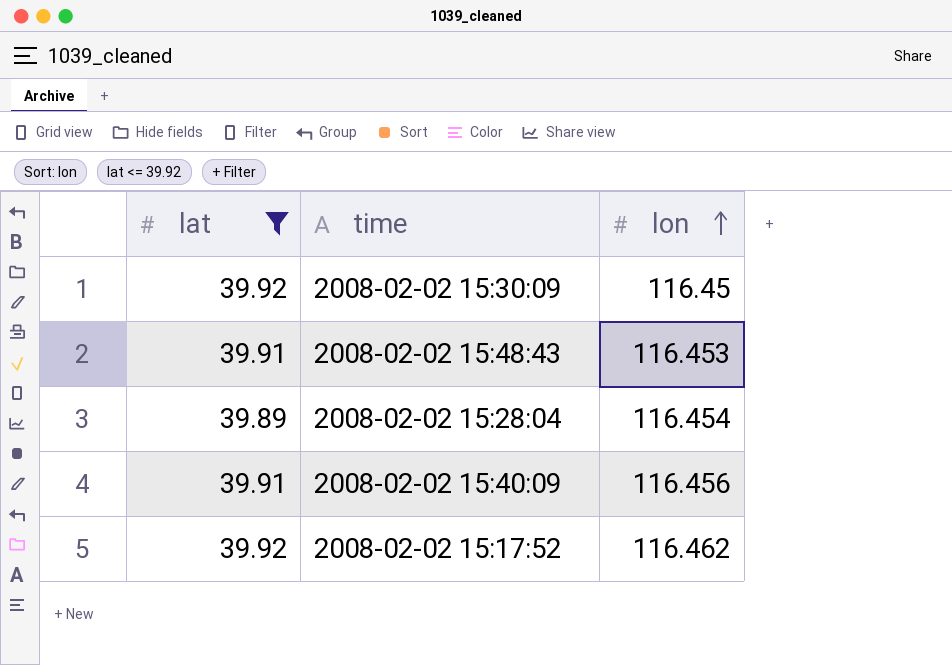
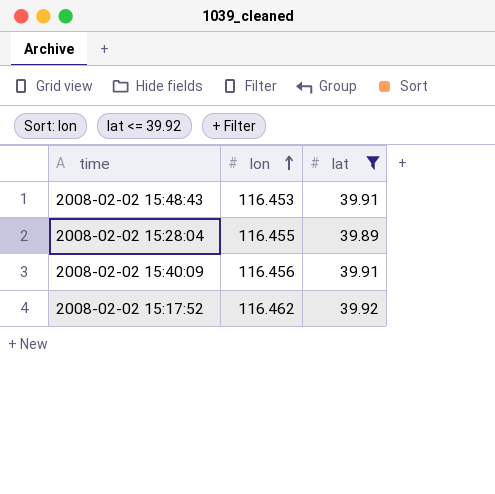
column lat | position: 1 -> 3
row 2008-02-02 15:30:09: 39.92 | 116.45 -> none
2008-02-02 15:28:04 | lon: 116.454 -> 116.455

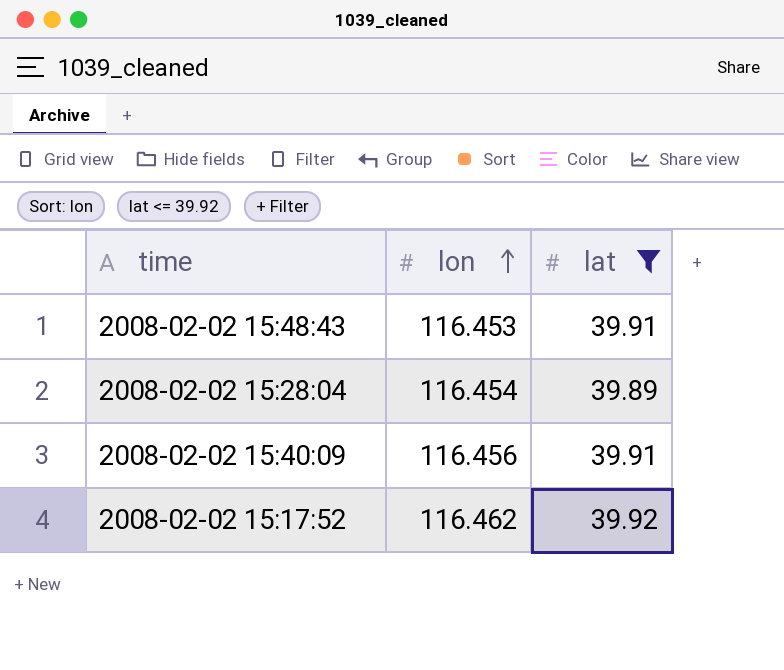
2008-02-02 15:28:04 | lon: 116.455 -> 116.454

